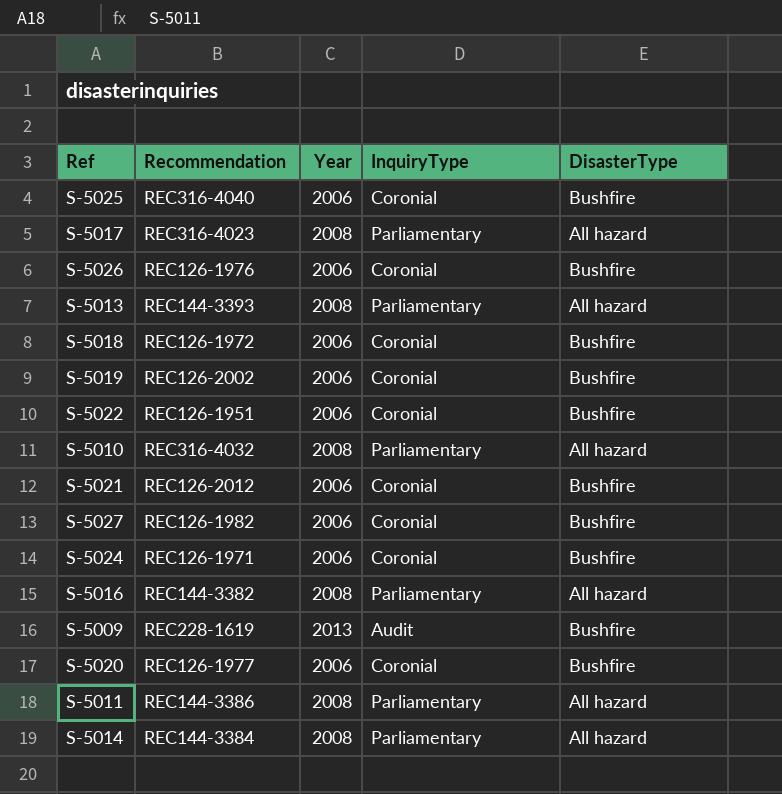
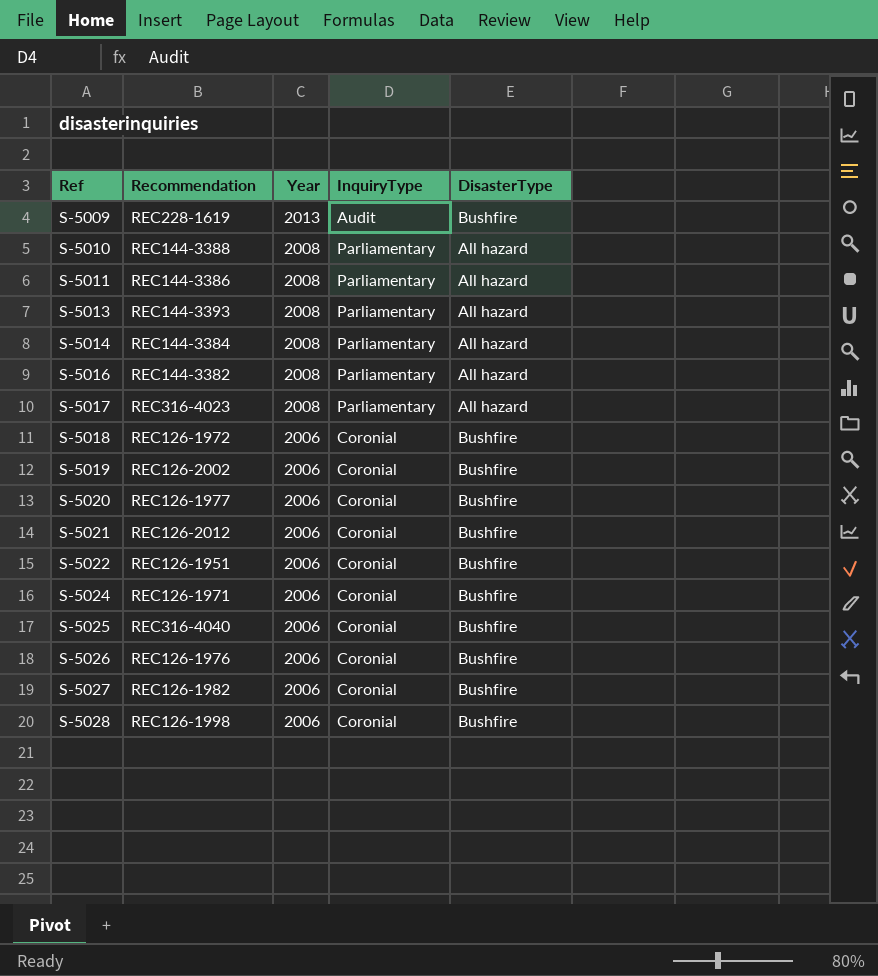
row order: none -> Ref ascending
S-5010 | Recommendation: REC316-4032 -> REC144-3388
row S-5028: none -> REC126-1998 | 2006 | Coronial | Bushfire

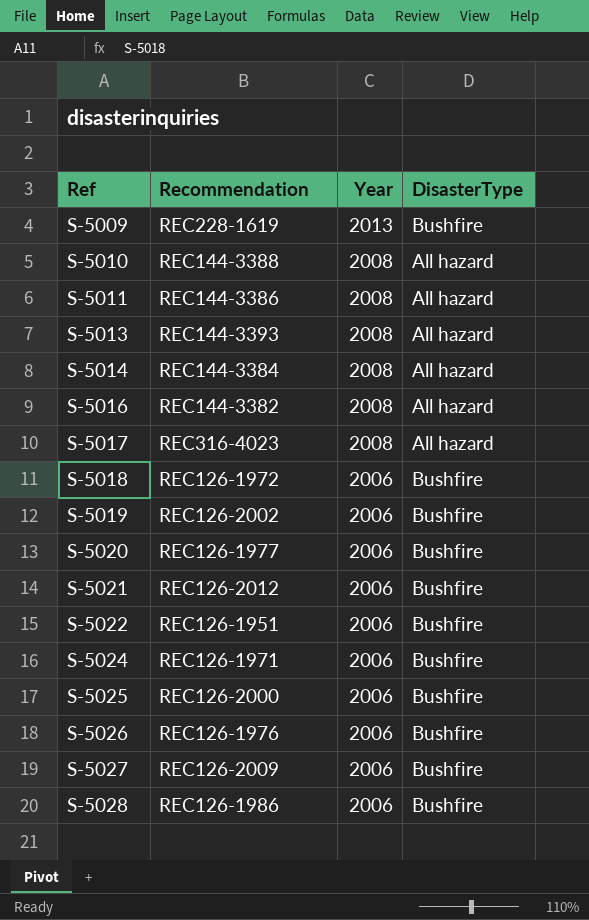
column InquiryType | position: 4 -> none
S-5025 | Recommendation: REC316-4040 -> REC126-2000
S-5027 | Recommendation: REC126-1982 -> REC126-2009
S-5028 | Recommendation: REC126-1998 -> REC126-1986

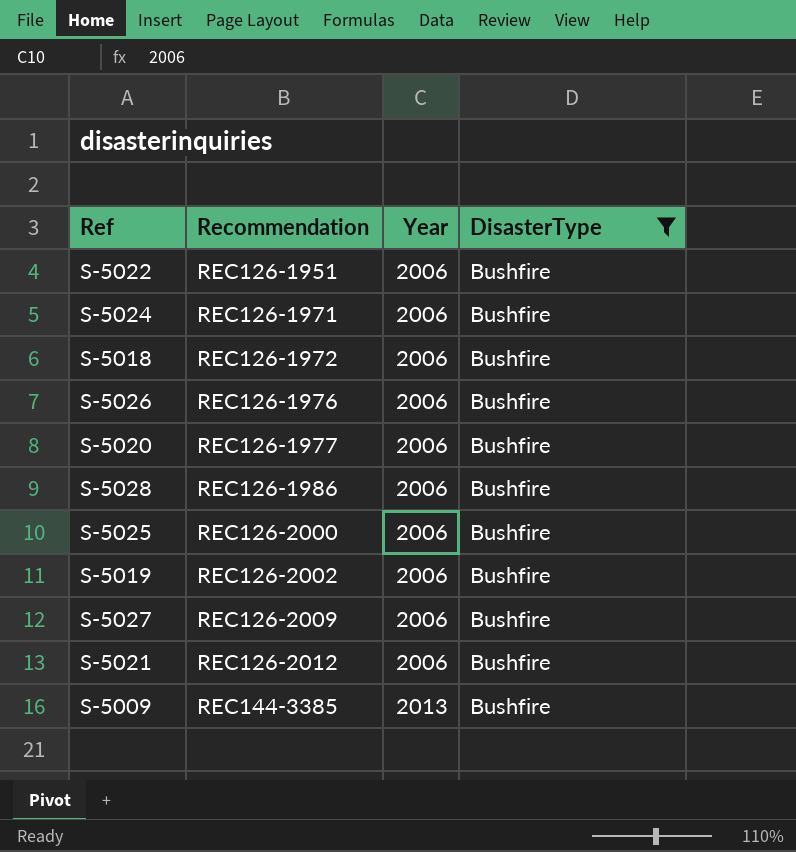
filter: none -> DisasterType = Bushfire
row order: Ref ascending -> Recommendation ascending
S-5009 | Recommendation: REC228-1619 -> REC144-3385

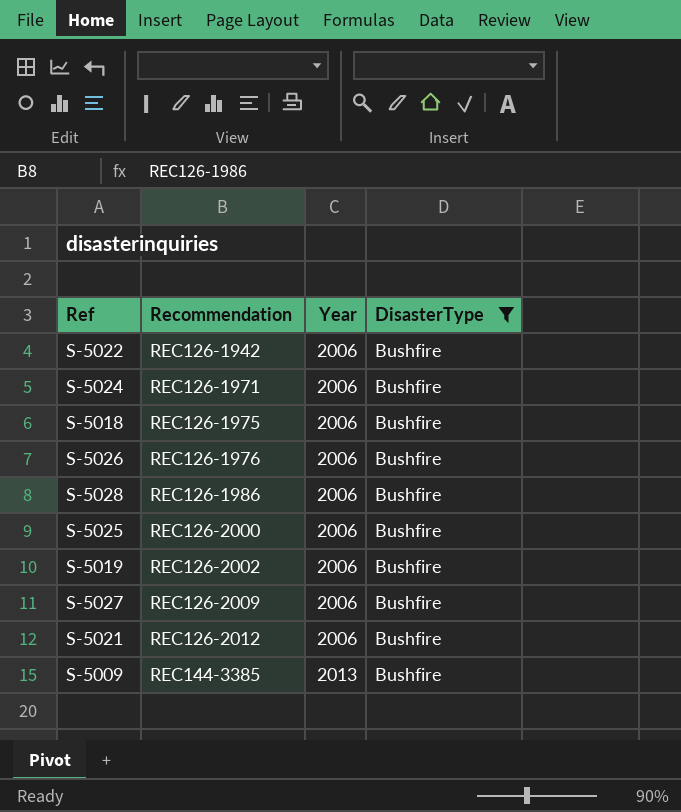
row S-5020: REC126-1977 | 2006 | Bushfire -> none
S-5022 | Recommendation: REC126-1951 -> REC126-1942
S-5018 | Recommendation: REC126-1972 -> REC126-1975

